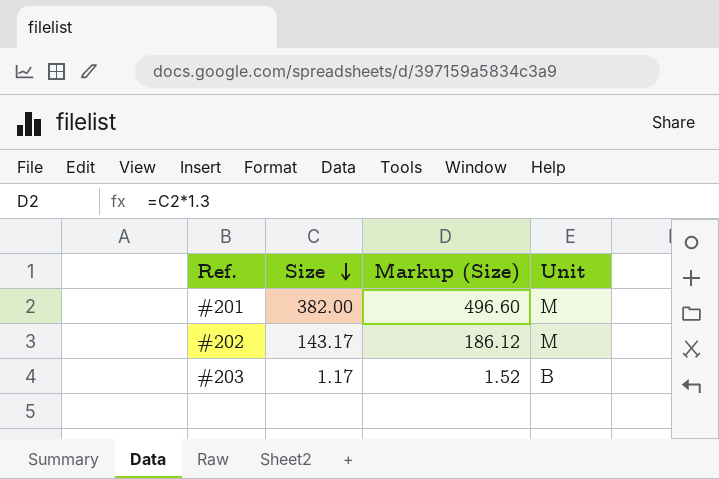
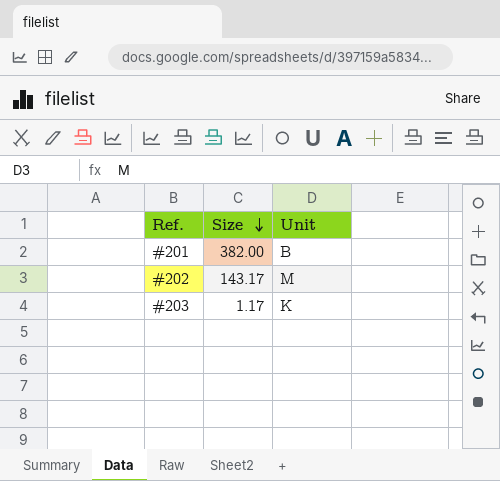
column Markup (Size) | formula: [Size] * 1.3 -> none
#201 | Unit: M -> B
#203 | Unit: B -> K

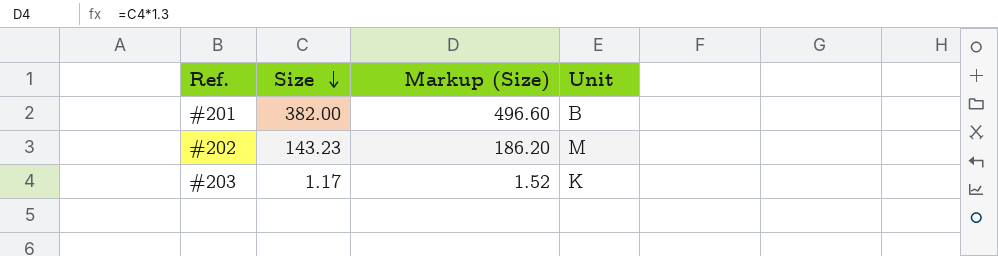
column Markup (Size) | formula: none -> [Size] * 1.3
#202 | Size: 143.17 -> 143.23

